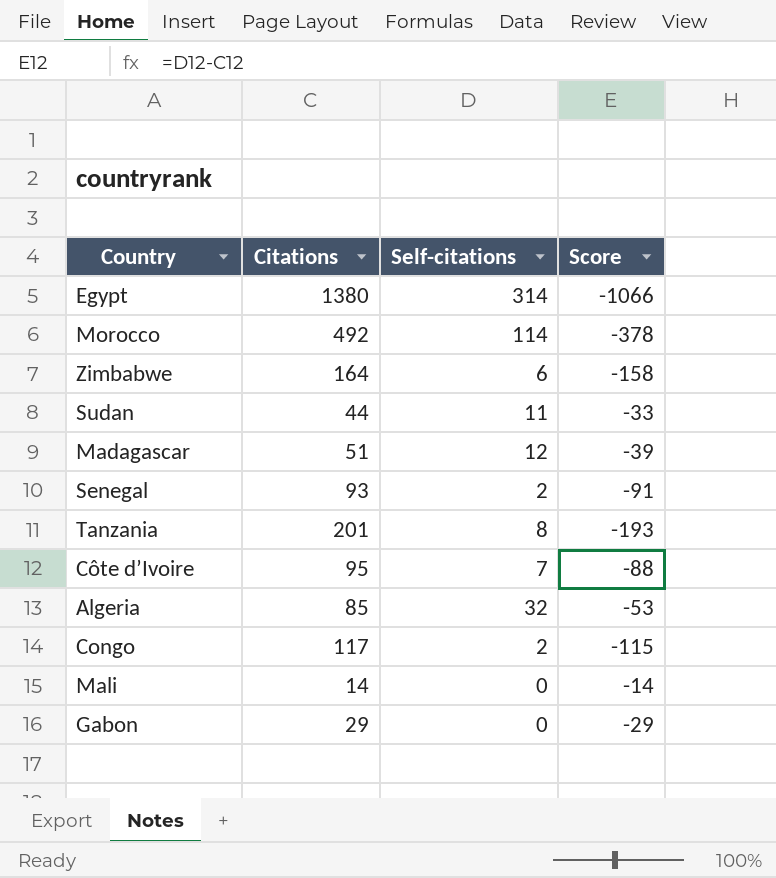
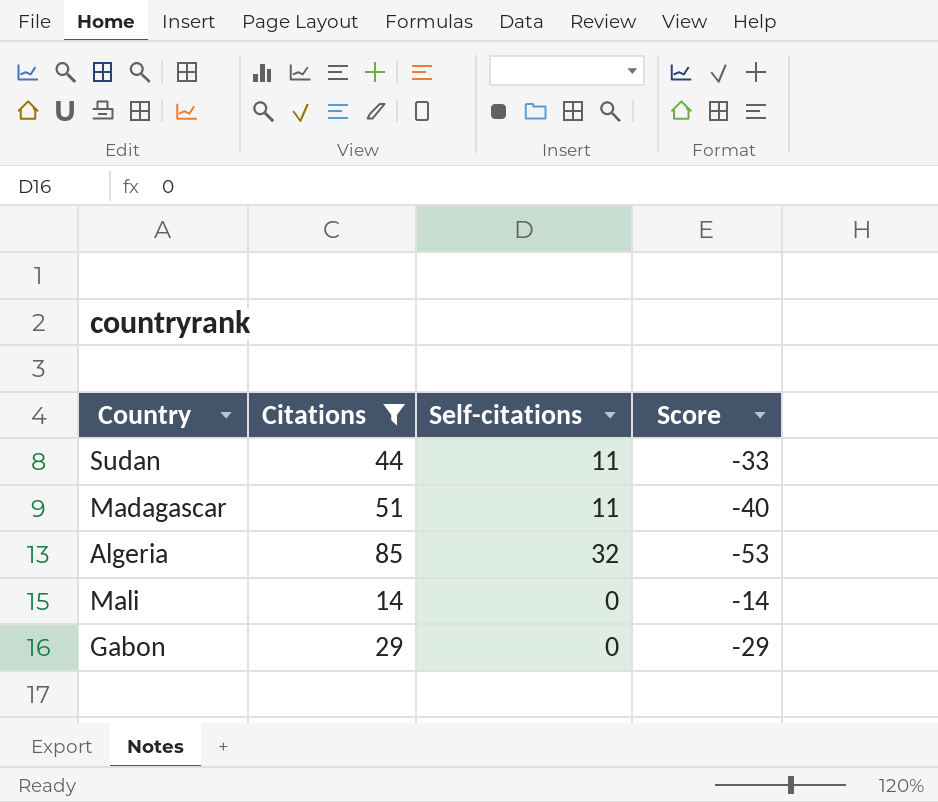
filter: none -> Citations <= 85
Madagascar | Self-citations: 12 -> 11
Madagascar | Score: -39 -> -40

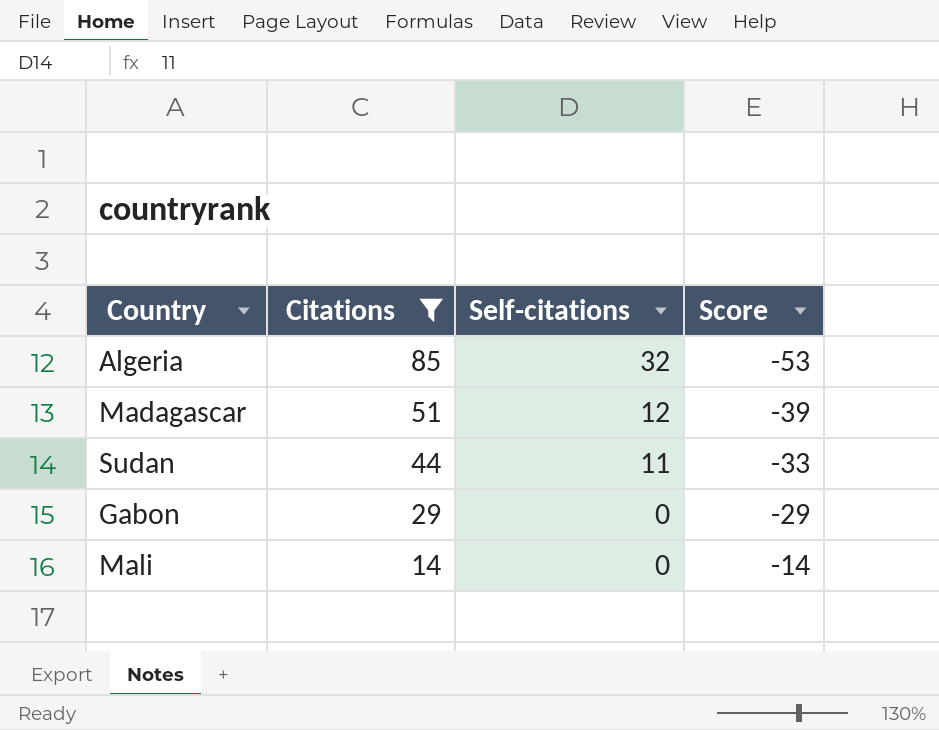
row order: none -> Citations descending
Madagascar | Self-citations: 11 -> 12
Madagascar | Score: -40 -> -39

